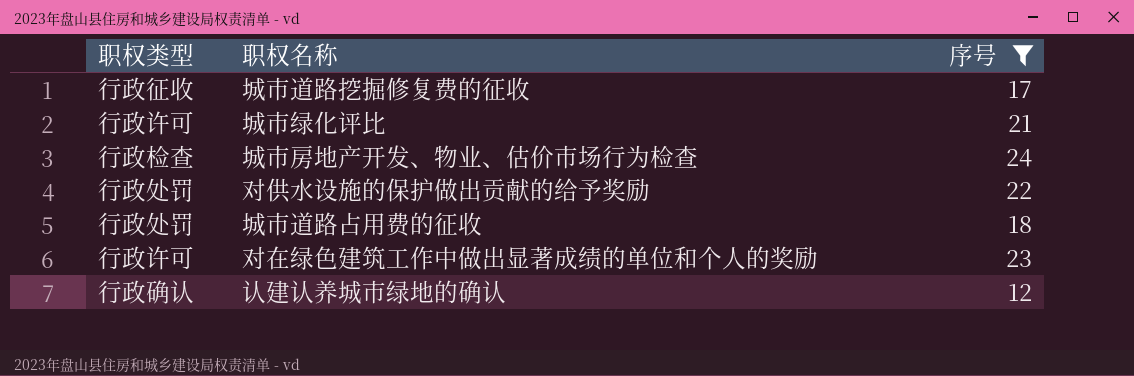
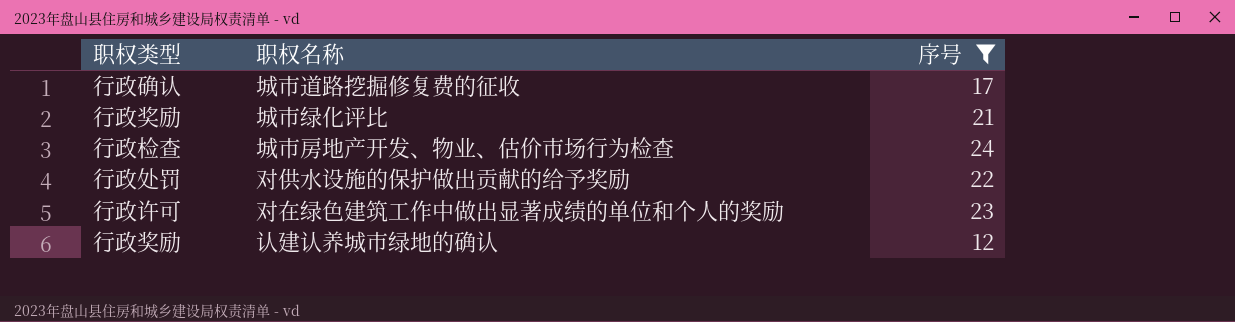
row 城市道路占用费的征收: 行政处罚 | 18 -> none
城市道路挖掘修复费的征收 | 职权类型: 行政征收 -> 行政确认
城市绿化评比 | 职权类型: 行政许可 -> 行政奖励
认建认养城市绿地的确认 | 职权类型: 行政确认 -> 行政奖励

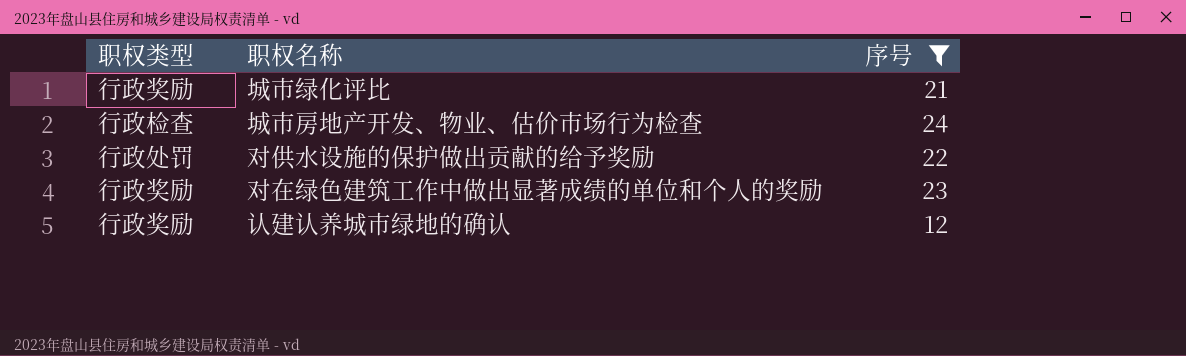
row 城市道路挖掘修复费的征收: 行政确认 | 17 -> none
对在绿色建筑工作中做出显著成绩的单位和个人的奖励 | 职权类型: 行政许可 -> 行政奖励

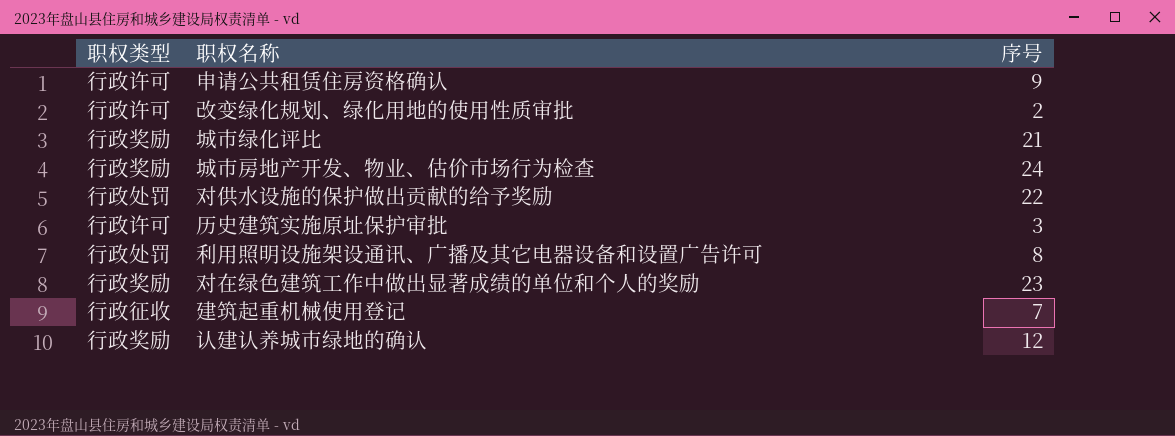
filter: 序号 >= 12 -> none
城市房地产开发、物业、估价市场行为检查 | 职权类型: 行政检查 -> 行政奖励

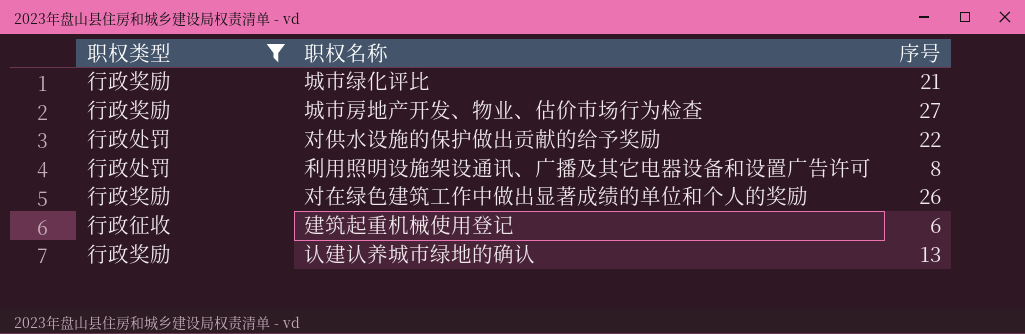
filter: none -> 职权类型 != 行政许可
城市房地产开发、物业、估价市场行为检查 | 序号: 24 -> 27
对在绿色建筑工作中做出显著成绩的单位和个人的奖励 | 序号: 23 -> 26
建筑起重机械使用登记 | 序号: 7 -> 6
认建认养城市绿地的确认 | 序号: 12 -> 13

